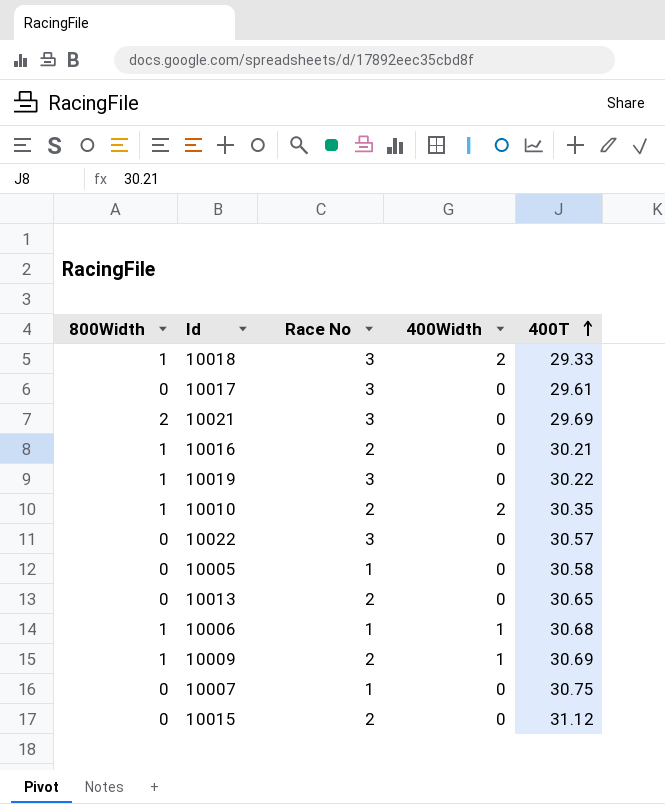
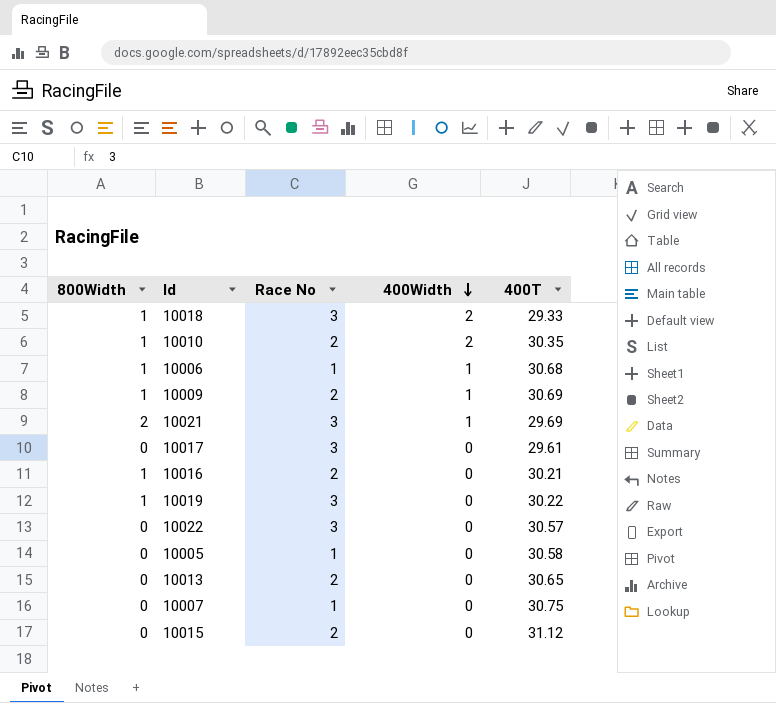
row order: 400T ascending -> 400Width descending
10021 | 400Width: 0 -> 1

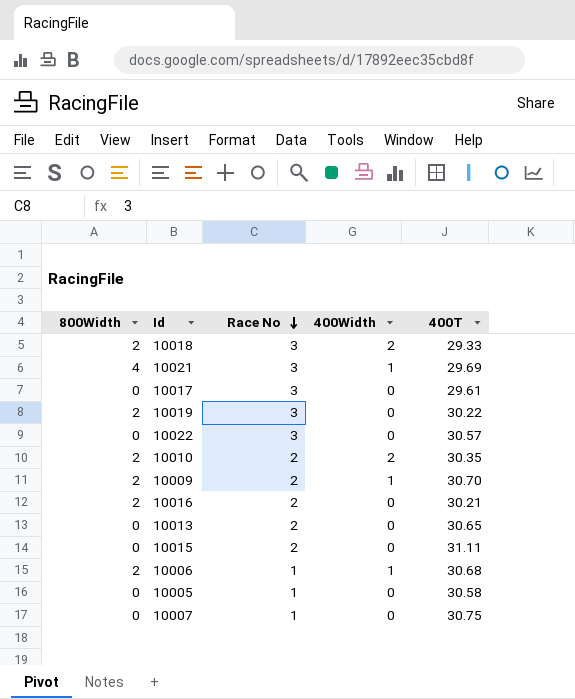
row order: 400Width descending -> Race No descending
10018 | 800Width: 1 -> 2
10021 | 800Width: 2 -> 4
10019 | 800Width: 1 -> 2
10010 | 800Width: 1 -> 2
10009 | 800Width: 1 -> 2
10009 | 400T: 30.69 -> 30.70
10016 | 800Width: 1 -> 2
10015 | 400T: 31.12 -> 31.11
10006 | 800Width: 1 -> 2

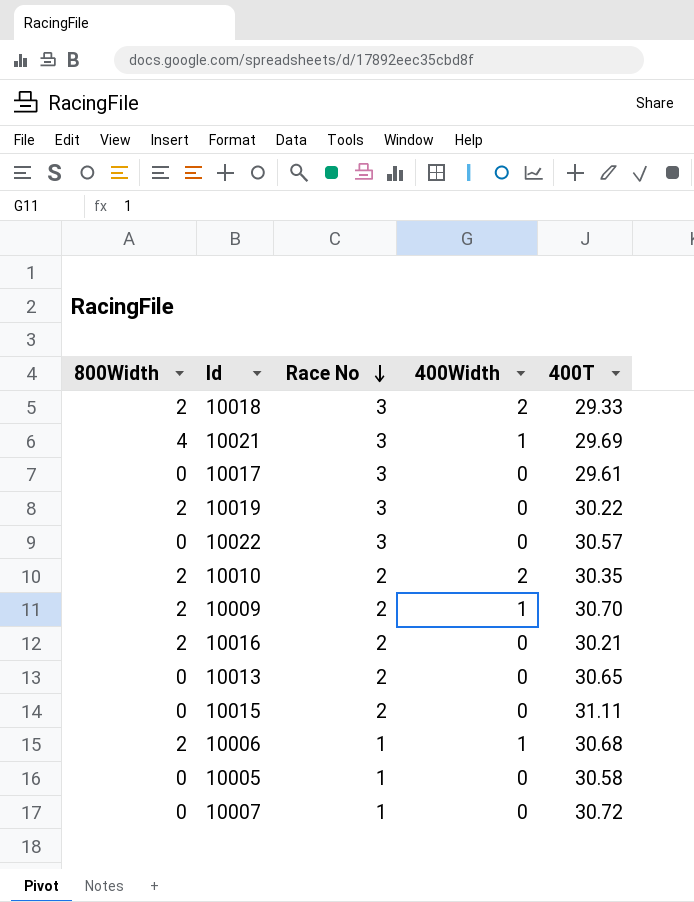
10007 | 400T: 30.75 -> 30.72

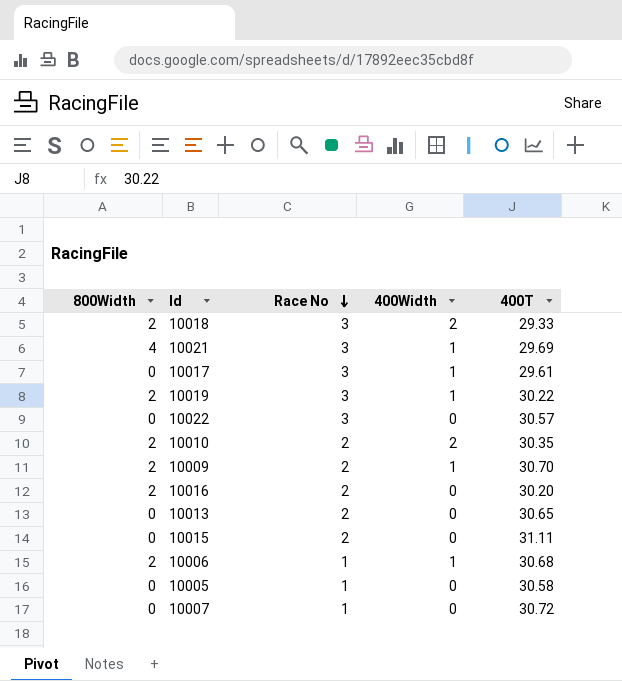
10017 | 400Width: 0 -> 1
10019 | 400Width: 0 -> 1
10016 | 400T: 30.21 -> 30.20

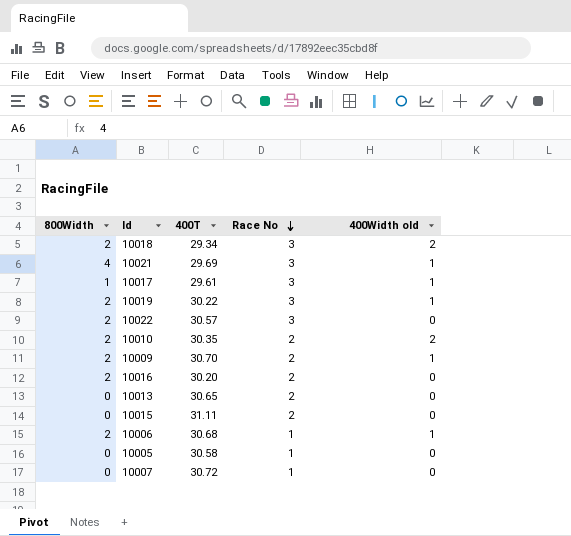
column 400T | position: 5 -> 3
column name: 400Width -> 400Width old
10018 | 400T: 29.33 -> 29.34
10017 | 800Width: 0 -> 1
10022 | 800Width: 0 -> 2

